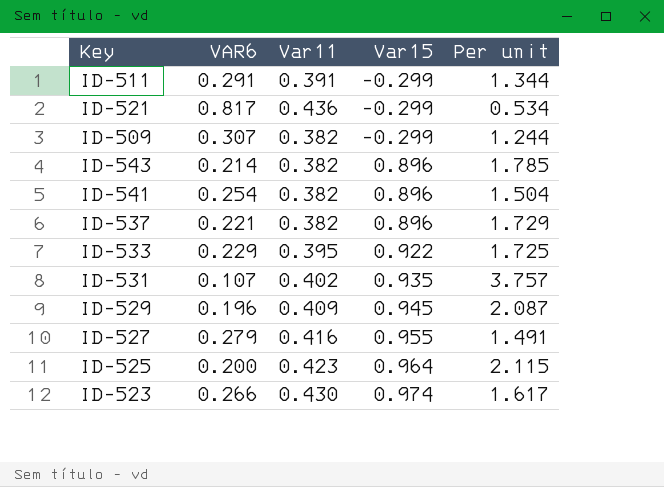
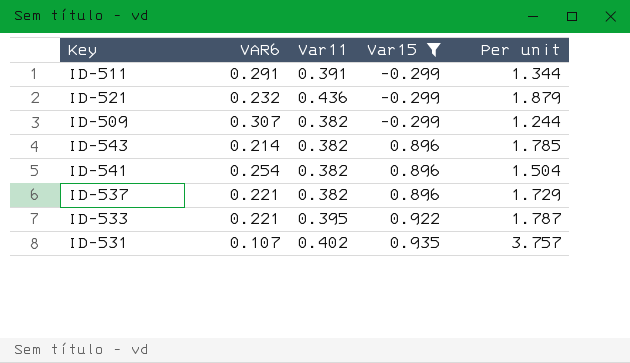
filter: none -> Var15 <= 0.935
ID-521 | VAR6: 0.817 -> 0.232
ID-521 | Per unit: 0.534 -> 1.879
ID-533 | VAR6: 0.229 -> 0.221
ID-533 | Per unit: 1.725 -> 1.787

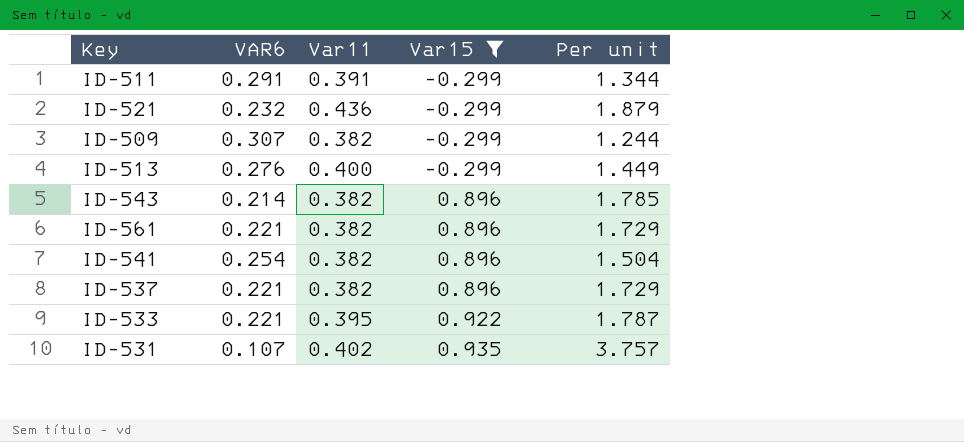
row ID-513: none -> 0.276 | 0.400 | -0.299 | 1.449
row ID-561: none -> 0.221 | 0.382 | 0.896 | 1.729

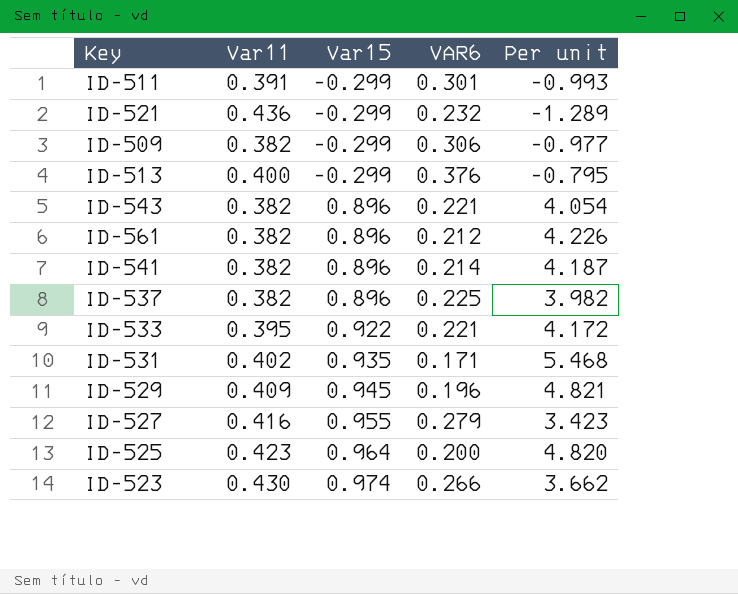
filter: Var15 <= 0.935 -> none
column VAR6 | position: 2 -> 4
column Per unit | formula: [Var11] / [VAR6] -> [Var15] / [VAR6]
ID-511 | VAR6: 0.291 -> 0.301
ID-509 | VAR6: 0.307 -> 0.306
ID-513 | VAR6: 0.276 -> 0.376
ID-543 | VAR6: 0.214 -> 0.221
ID-561 | VAR6: 0.221 -> 0.212
ID-541 | VAR6: 0.254 -> 0.214
ID-537 | VAR6: 0.221 -> 0.225
ID-531 | VAR6: 0.107 -> 0.171

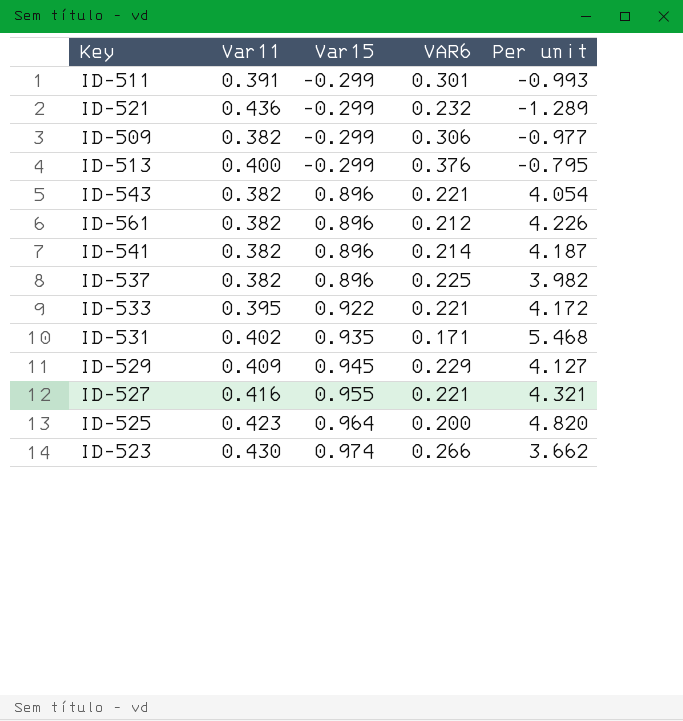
ID-529 | VAR6: 0.196 -> 0.229
ID-529 | Per unit: 4.821 -> 4.127
ID-527 | VAR6: 0.279 -> 0.221
ID-527 | Per unit: 3.423 -> 4.321

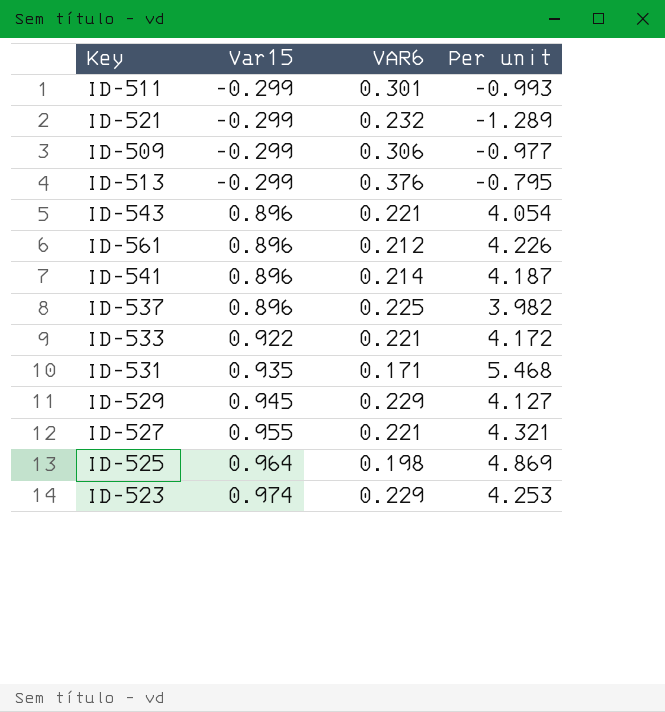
column Var11 | position: 2 -> none
ID-525 | VAR6: 0.200 -> 0.198
ID-525 | Per unit: 4.820 -> 4.869
ID-523 | VAR6: 0.266 -> 0.229
ID-523 | Per unit: 3.662 -> 4.253

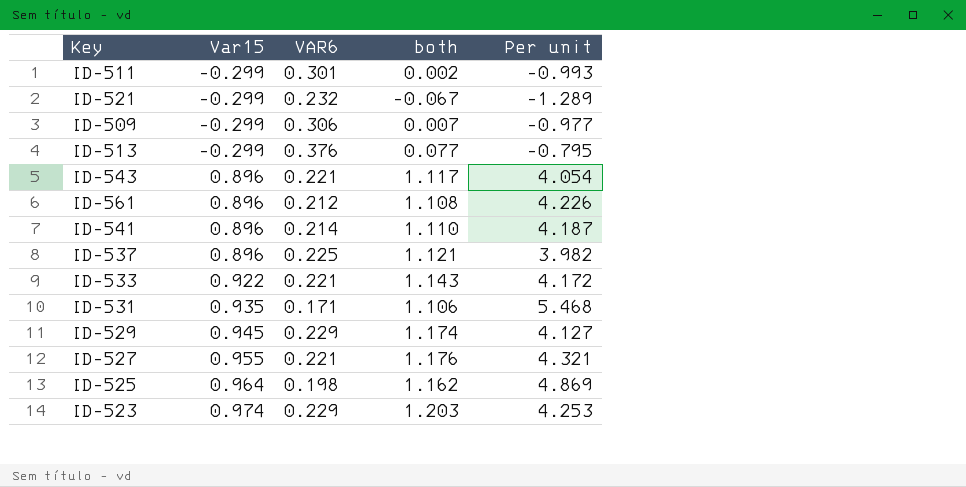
column both | formula: none -> [Var15] + [VAR6]

